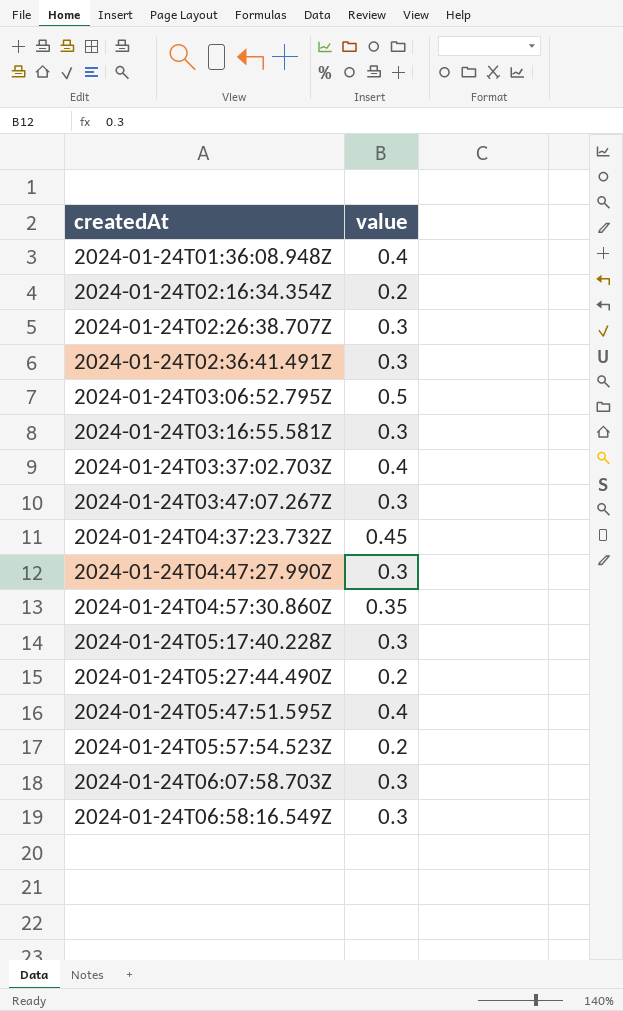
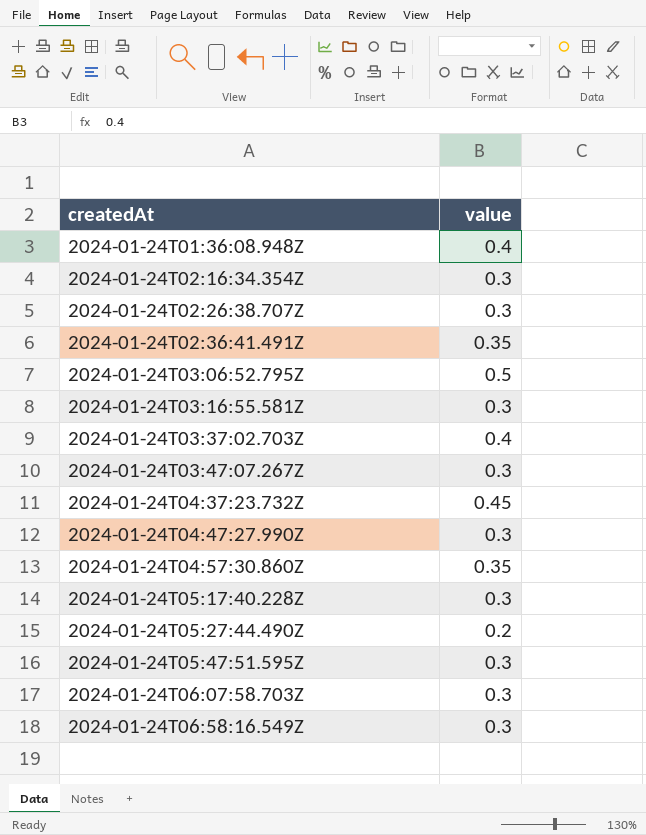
row 2024-01-24T05:57:54.523Z: 0.2 -> none
2024-01-24T02:16:34.354Z | value: 0.2 -> 0.3
2024-01-24T02:36:41.491Z | value: 0.3 -> 0.35
2024-01-24T05:47:51.595Z | value: 0.4 -> 0.3

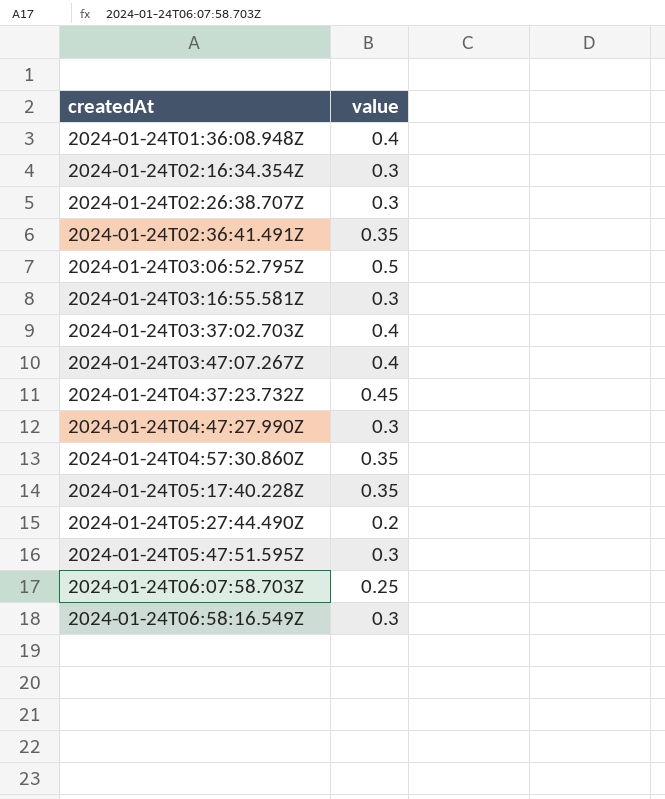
2024-01-24T03:47:07.267Z | value: 0.3 -> 0.4
2024-01-24T05:17:40.228Z | value: 0.3 -> 0.35
2024-01-24T06:07:58.703Z | value: 0.3 -> 0.25

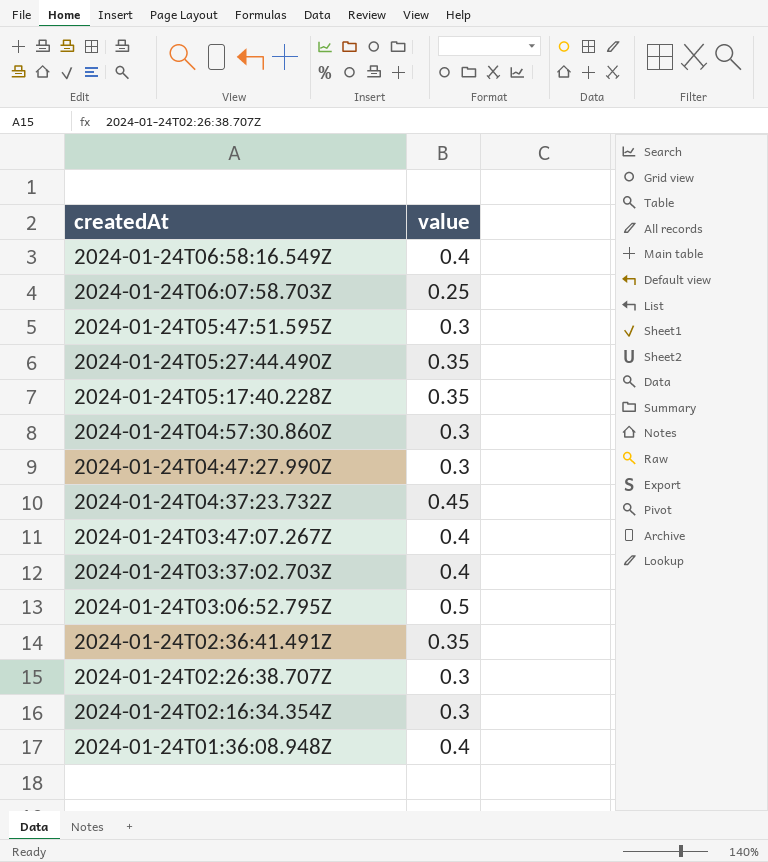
row order: createdAt ascending -> createdAt descending
row 2024-01-24T03:16:55.581Z: 0.3 -> none
2024-01-24T06:58:16.549Z | value: 0.3 -> 0.4
2024-01-24T05:27:44.490Z | value: 0.2 -> 0.35
2024-01-24T04:57:30.860Z | value: 0.35 -> 0.3

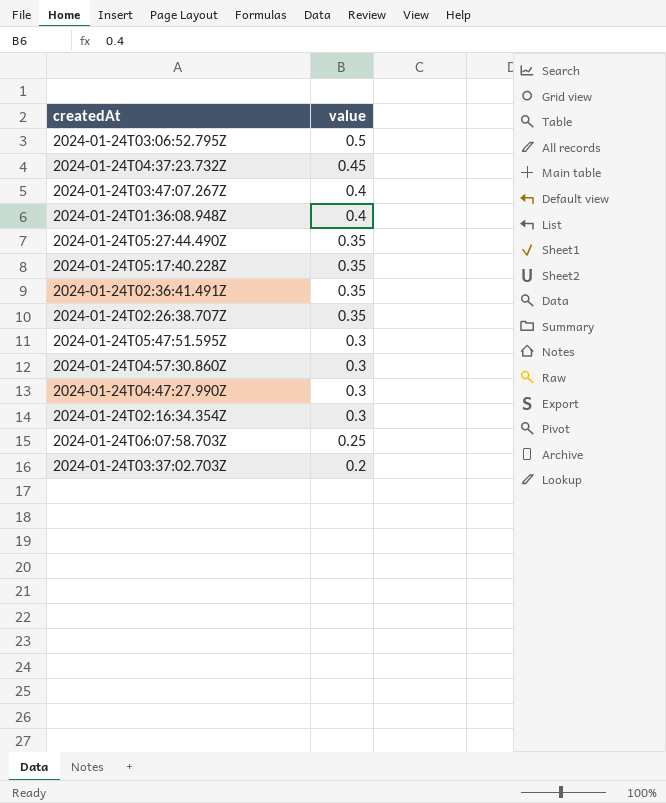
row order: createdAt descending -> value descending
row 2024-01-24T06:58:16.549Z: 0.4 -> none
2024-01-24T02:26:38.707Z | value: 0.3 -> 0.35
2024-01-24T03:37:02.703Z | value: 0.4 -> 0.2

